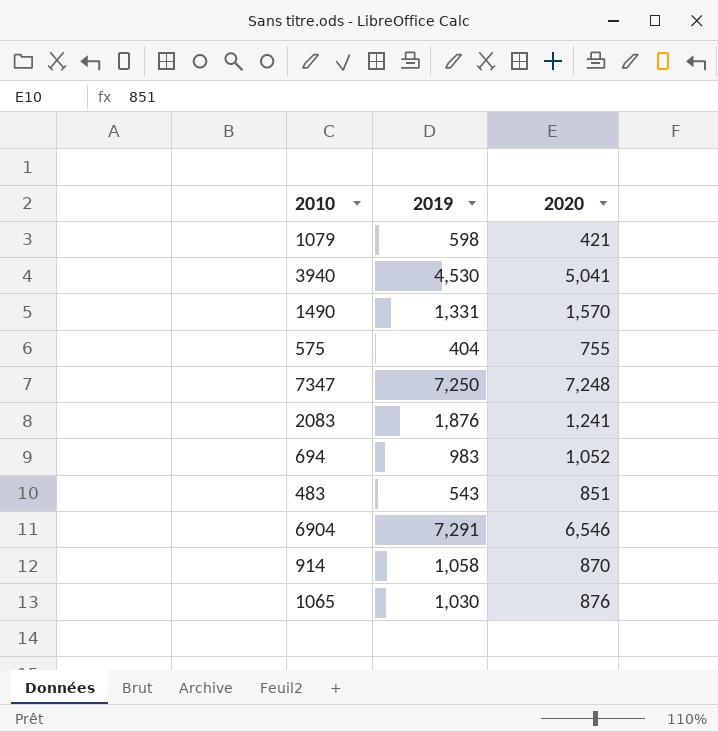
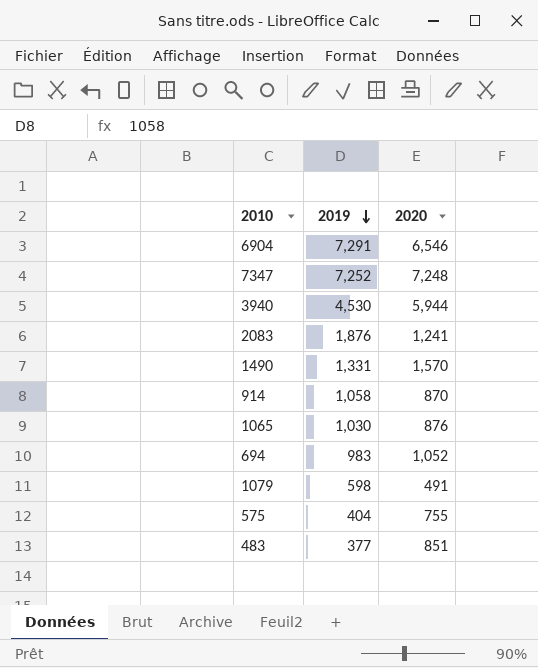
row order: none -> 2019 descending
7347 | 2019: 7,250 -> 7,252
3940 | 2020: 5,041 -> 5,944
1079 | 2020: 421 -> 491
483 | 2019: 543 -> 377

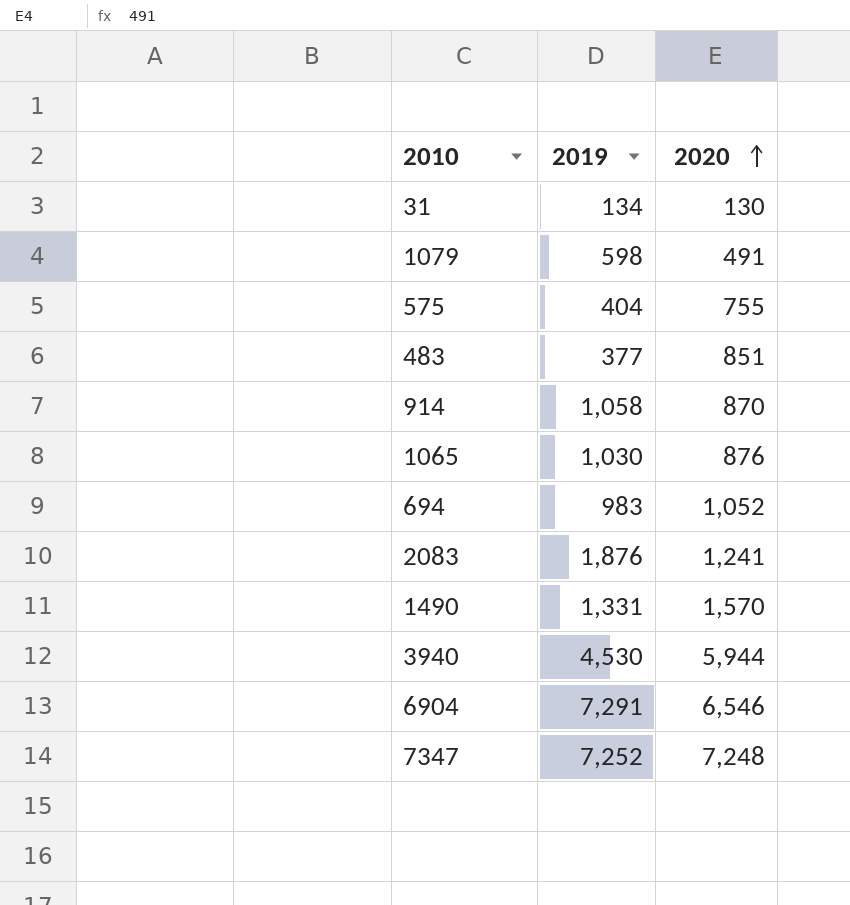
row order: 2019 descending -> 2020 ascending
row 31: none -> 134 | 130

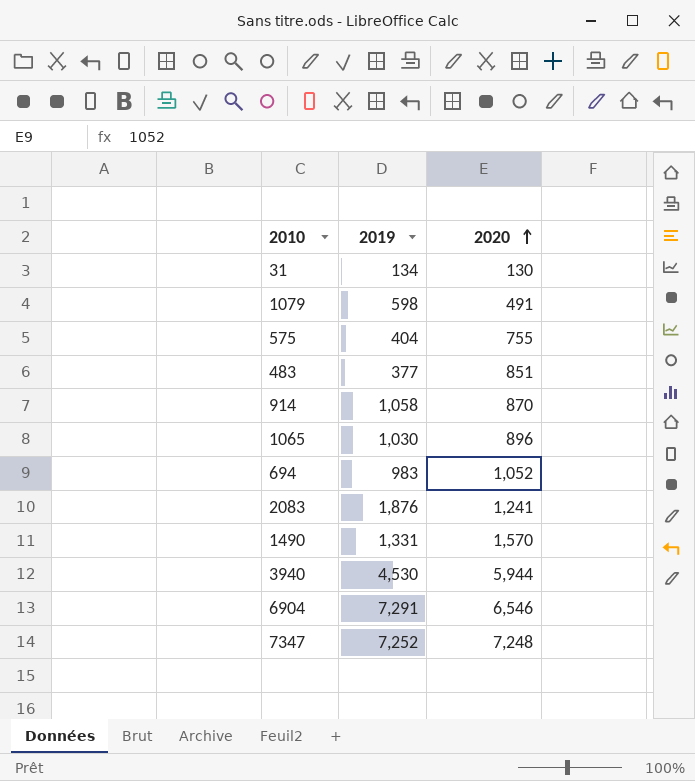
1065 | 2020: 876 -> 896

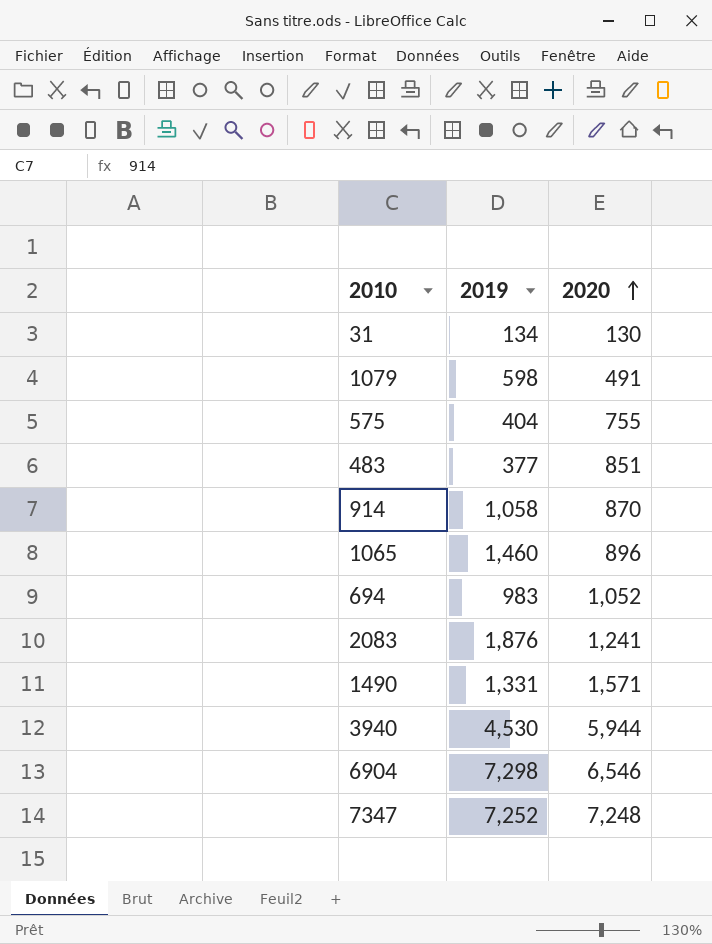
1065 | 2019: 1,030 -> 1,460
1490 | 2020: 1,570 -> 1,571
6904 | 2019: 7,291 -> 7,298

